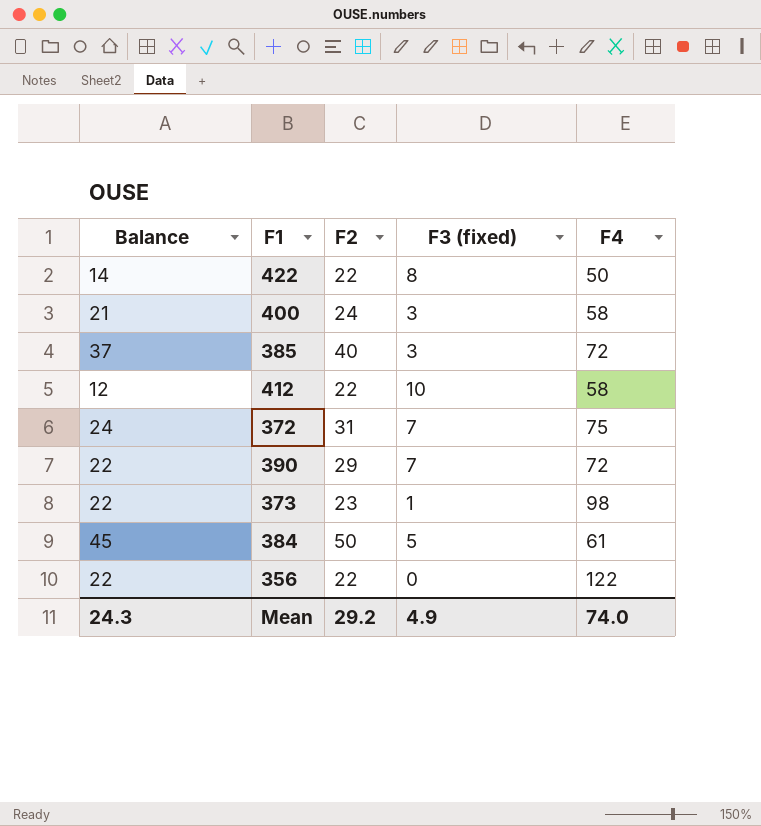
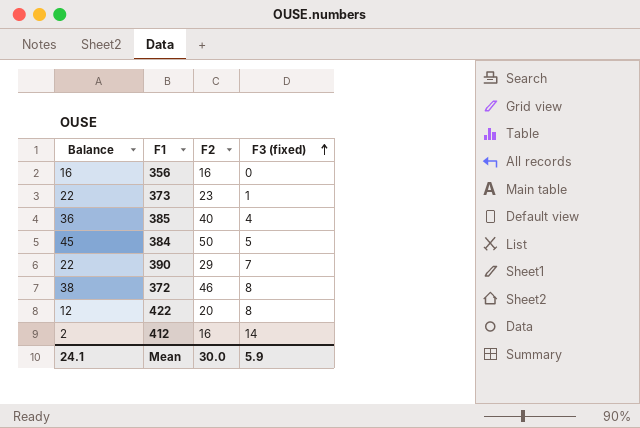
row order: none -> F3 (fixed) ascending
column F4 | position: 5 -> none
row 400: 21 | 24 | 3 | 58 -> none
356 | Balance: 22 -> 16
356 | F2: 22 -> 16
385 | Balance: 37 -> 36
385 | F3 (fixed): 3 -> 4
372 | Balance: 24 -> 38
372 | F2: 31 -> 46
372 | F3 (fixed): 7 -> 8
422 | Balance: 14 -> 12
422 | F2: 22 -> 20
412 | Balance: 12 -> 2
412 | F2: 22 -> 16
412 | F3 (fixed): 10 -> 14
Mean | Balance: 24.3 -> 24.1
Mean | F2: 29.2 -> 30.0
Mean | F3 (fixed): 4.9 -> 5.9

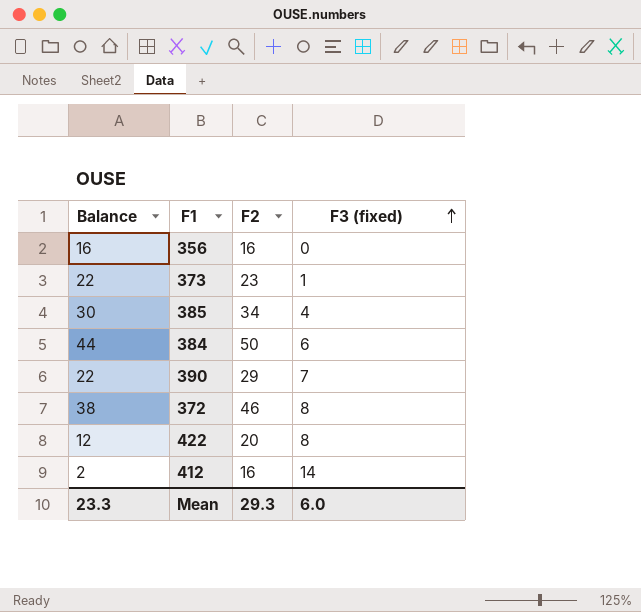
385 | Balance: 36 -> 30
385 | F2: 40 -> 34
384 | Balance: 45 -> 44
384 | F3 (fixed): 5 -> 6
Mean | Balance: 24.1 -> 23.3
Mean | F2: 30.0 -> 29.3
Mean | F3 (fixed): 5.9 -> 6.0

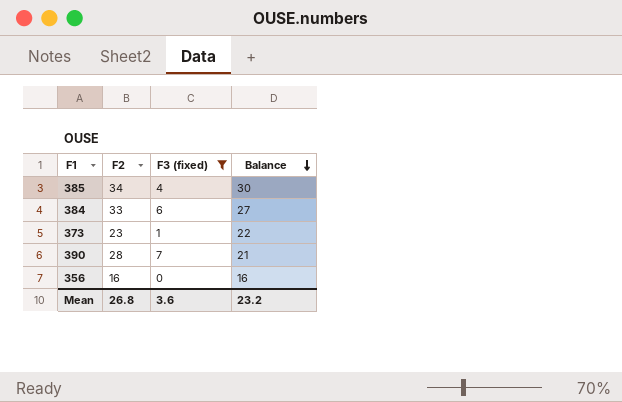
filter: none -> F3 (fixed) <= 7
row order: F3 (fixed) ascending -> Balance descending
column Balance | position: 1 -> 4
384 | F2: 50 -> 33
384 | Balance: 44 -> 27
390 | F2: 29 -> 28
390 | Balance: 22 -> 21
Mean | F2: 29.3 -> 26.8
Mean | F3 (fixed): 6.0 -> 3.6
Mean | Balance: 23.3 -> 23.2

